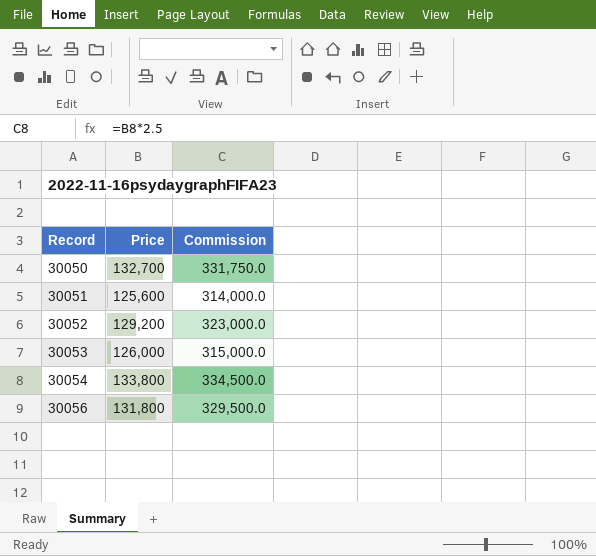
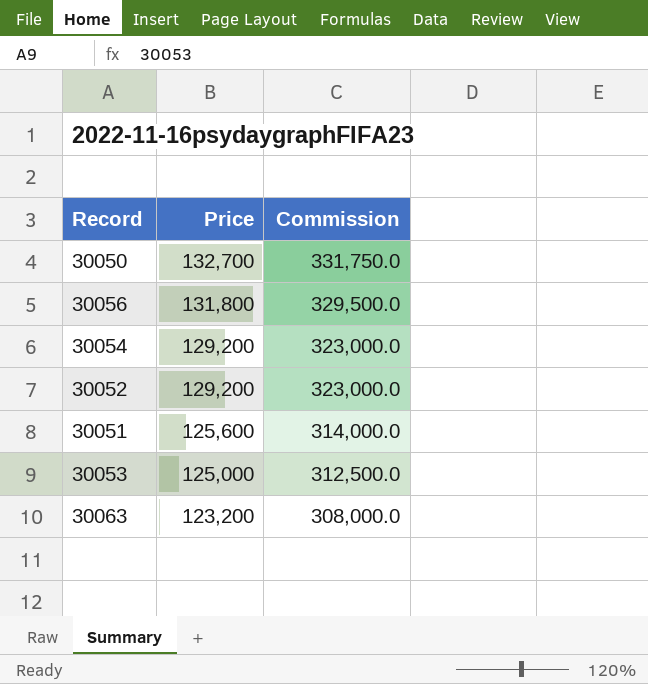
row order: Record ascending -> Price descending
30054 | Price: 133,800 -> 129,200
30054 | Commission: 334,500.0 -> 323,000.0
30053 | Price: 126,000 -> 125,000
30053 | Commission: 315,000.0 -> 312,500.0
row 30063: none -> 123,200 | 308,000.0

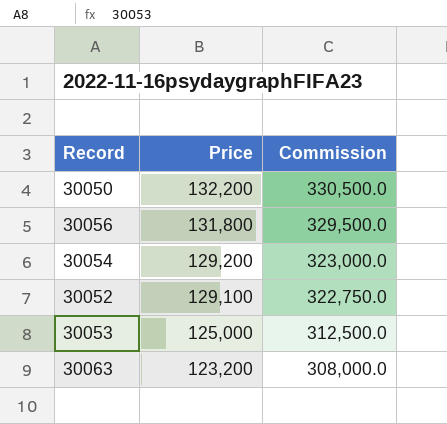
row 30051: 125,600 | 314,000.0 -> none
30050 | Price: 132,700 -> 132,200
30050 | Commission: 331,750.0 -> 330,500.0
30052 | Price: 129,200 -> 129,100
30052 | Commission: 323,000.0 -> 322,750.0

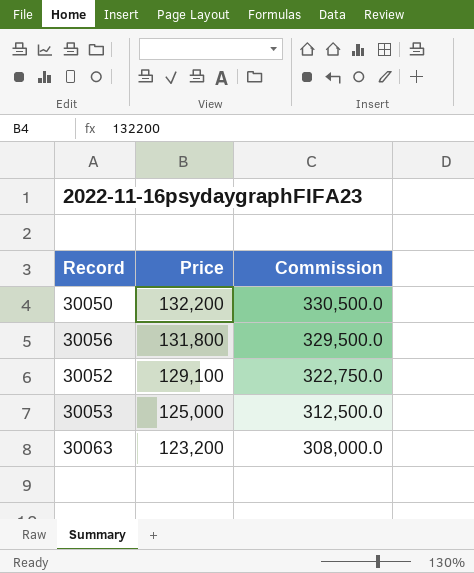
row 30054: 129,200 | 323,000.0 -> none

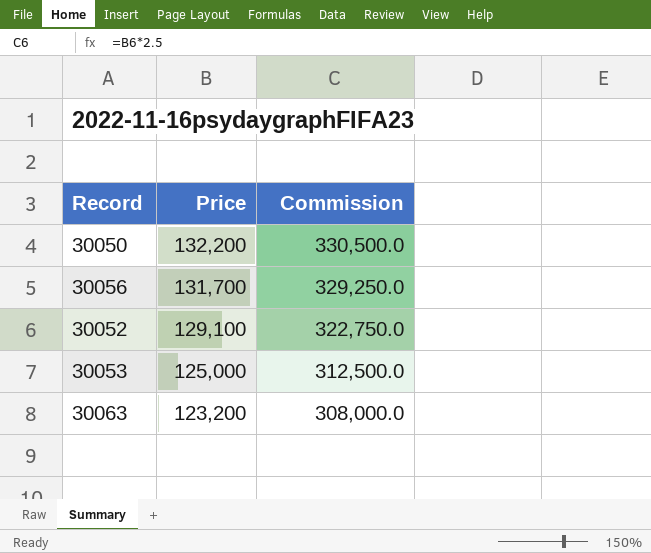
30056 | Price: 131,800 -> 131,700
30056 | Commission: 329,500.0 -> 329,250.0

